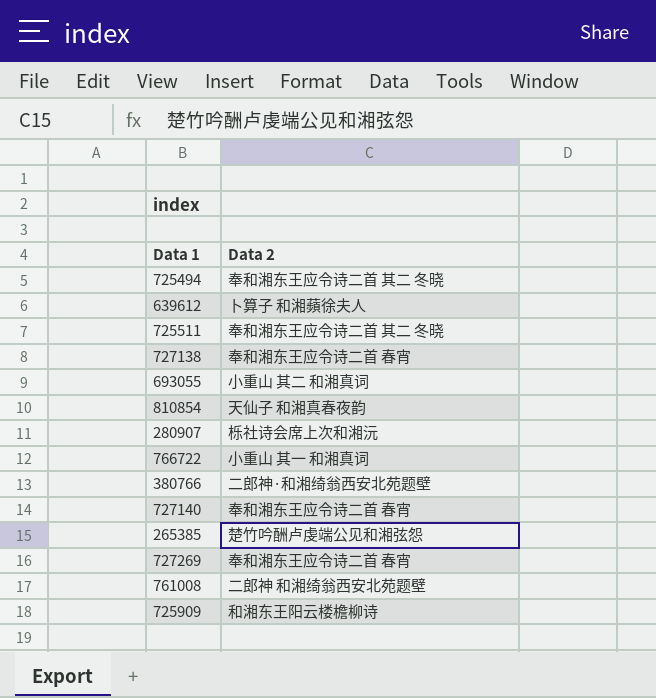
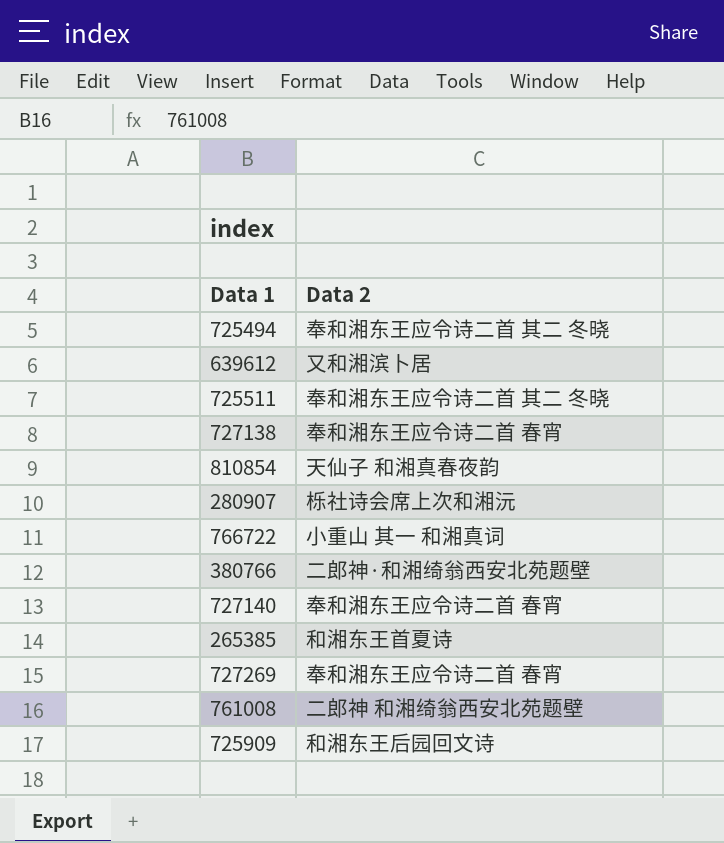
row 693055: 小重山 其二 和湘真词 -> none
639612 | Data 2: 卜算子 和湘蘋徐夫人 -> 又和湘滨卜居
265385 | Data 2: 楚竹吟酬卢虔端公见和湘弦怨 -> 和湘东王首夏诗
725909 | Data 2: 和湘东王阳云楼檐柳诗 -> 和湘东王后园回文诗

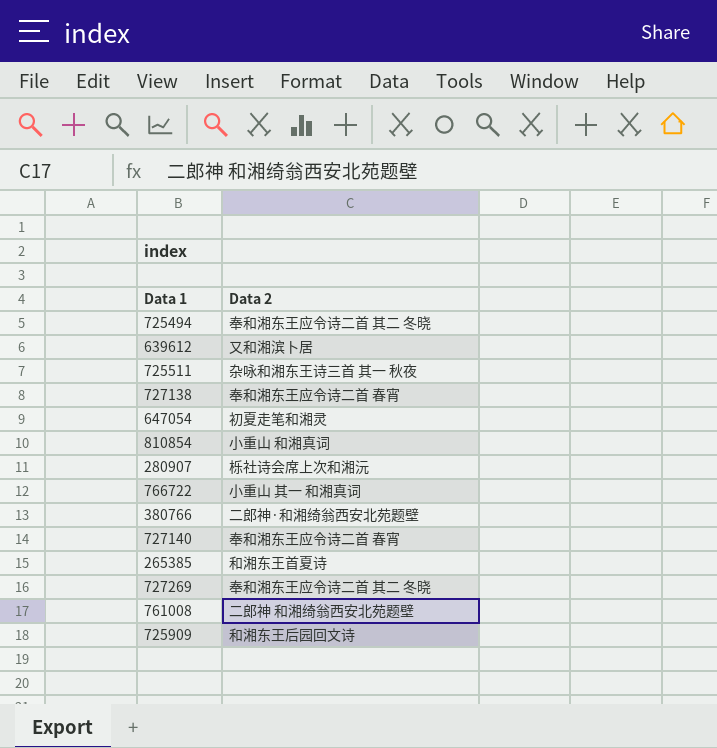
725511 | Data 2: 奉和湘东王应令诗二首 其二 冬晓 -> 杂咏和湘东王诗三首 其一 秋夜
row 647054: none -> 初夏走笔和湘灵
810854 | Data 2: 天仙子 和湘真春夜韵 -> 小重山 和湘真词
727269 | Data 2: 奉和湘东王应令诗二首 春宵 -> 奉和湘东王应令诗二首 其二 冬晓

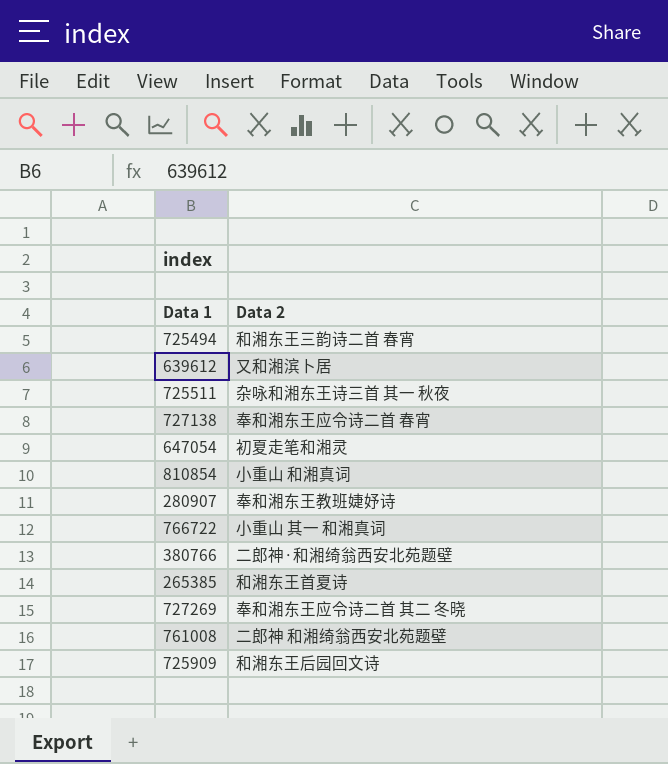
row 727140: 奉和湘东王应令诗二首 春宵 -> none
725494 | Data 2: 奉和湘东王应令诗二首 其二 冬晓 -> 和湘东王三韵诗二首 春宵
280907 | Data 2: 栎社诗会席上次和湘沅 -> 奉和湘东王教班婕妤诗

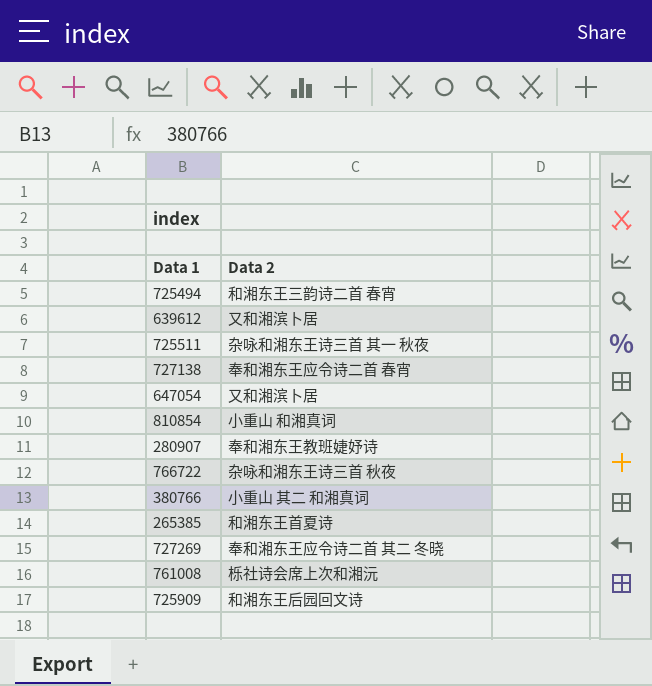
647054 | Data 2: 初夏走笔和湘灵 -> 又和湘滨卜居
766722 | Data 2: 小重山 其一 和湘真词 -> 杂咏和湘东王诗三首 秋夜
380766 | Data 2: 二郎神·和湘绮翁西安北苑题壁 -> 小重山 其二 和湘真词
761008 | Data 2: 二郎神 和湘绮翁西安北苑题壁 -> 栎社诗会席上次和湘沅

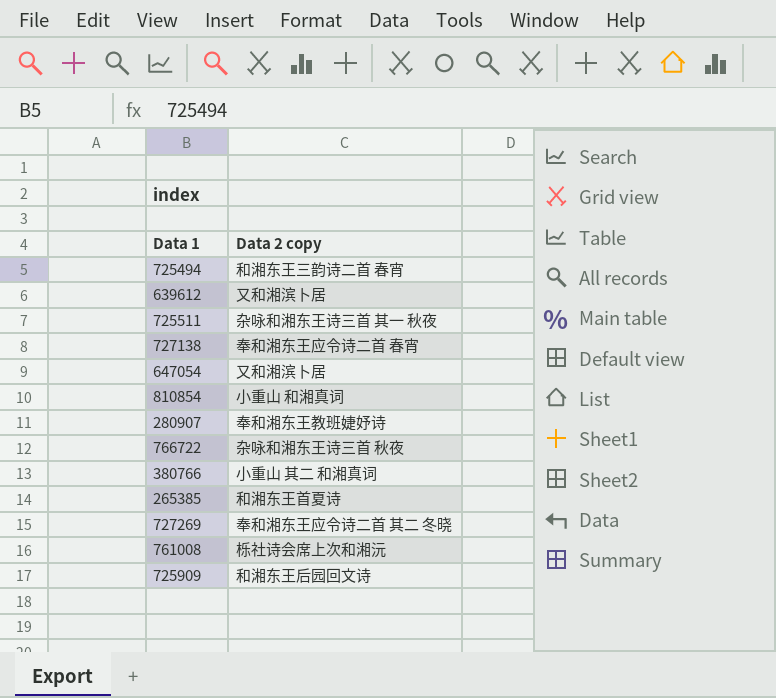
column name: Data 2 -> Data 2 copy

